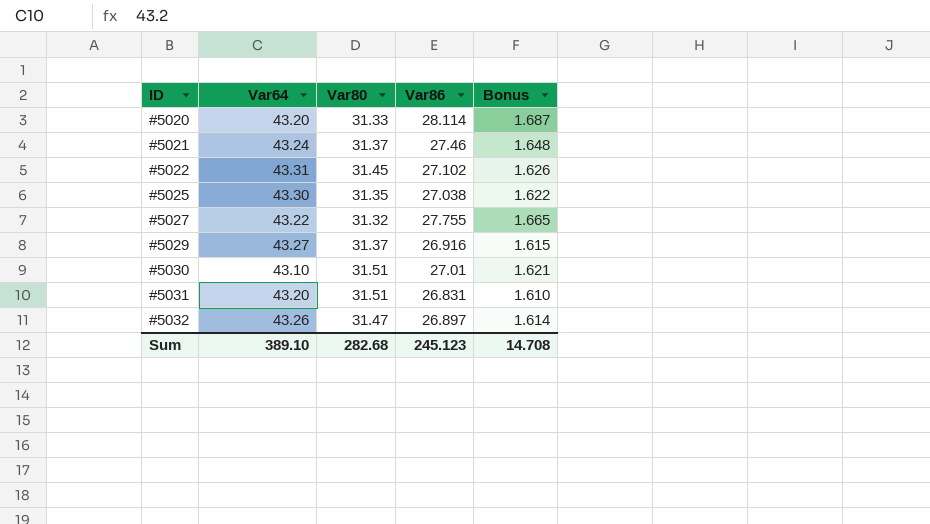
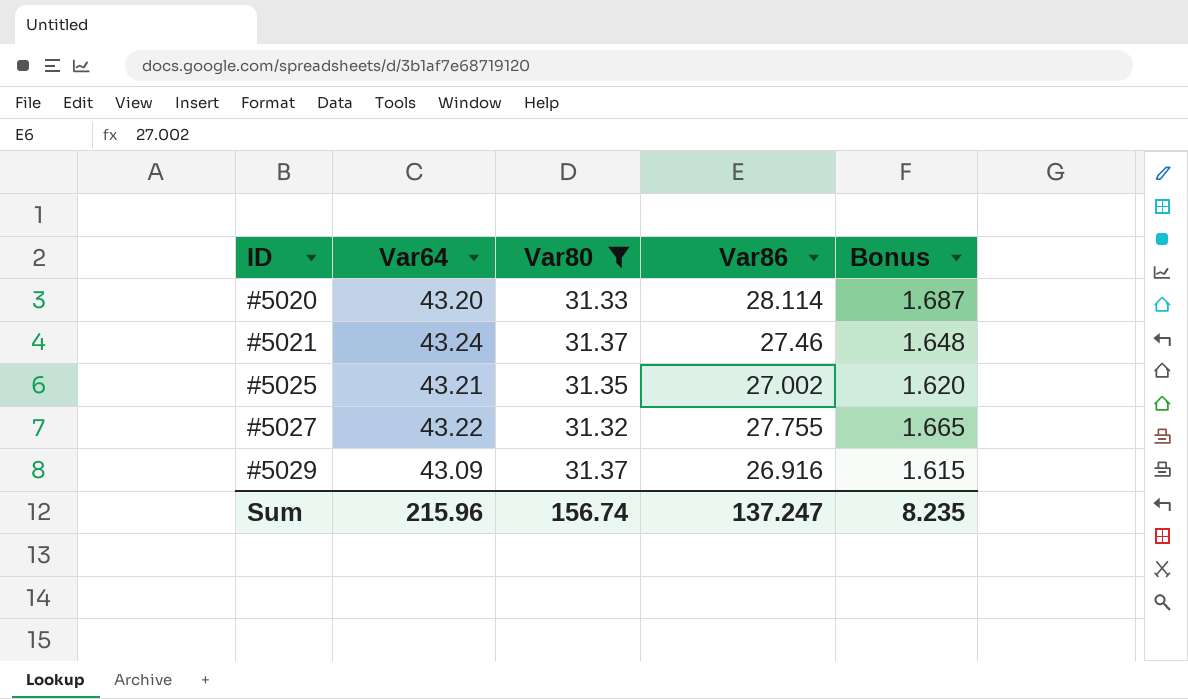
filter: none -> Var80 <= 31.37
#5025 | Var64: 43.30 -> 43.21
#5025 | Var86: 27.038 -> 27.002
#5025 | Bonus: 1.622 -> 1.620
#5029 | Var64: 43.27 -> 43.09
Sum | Var64: 389.10 -> 215.96
Sum | Var80: 282.68 -> 156.74
Sum | Var86: 245.123 -> 137.247
Sum | Bonus: 14.708 -> 8.235

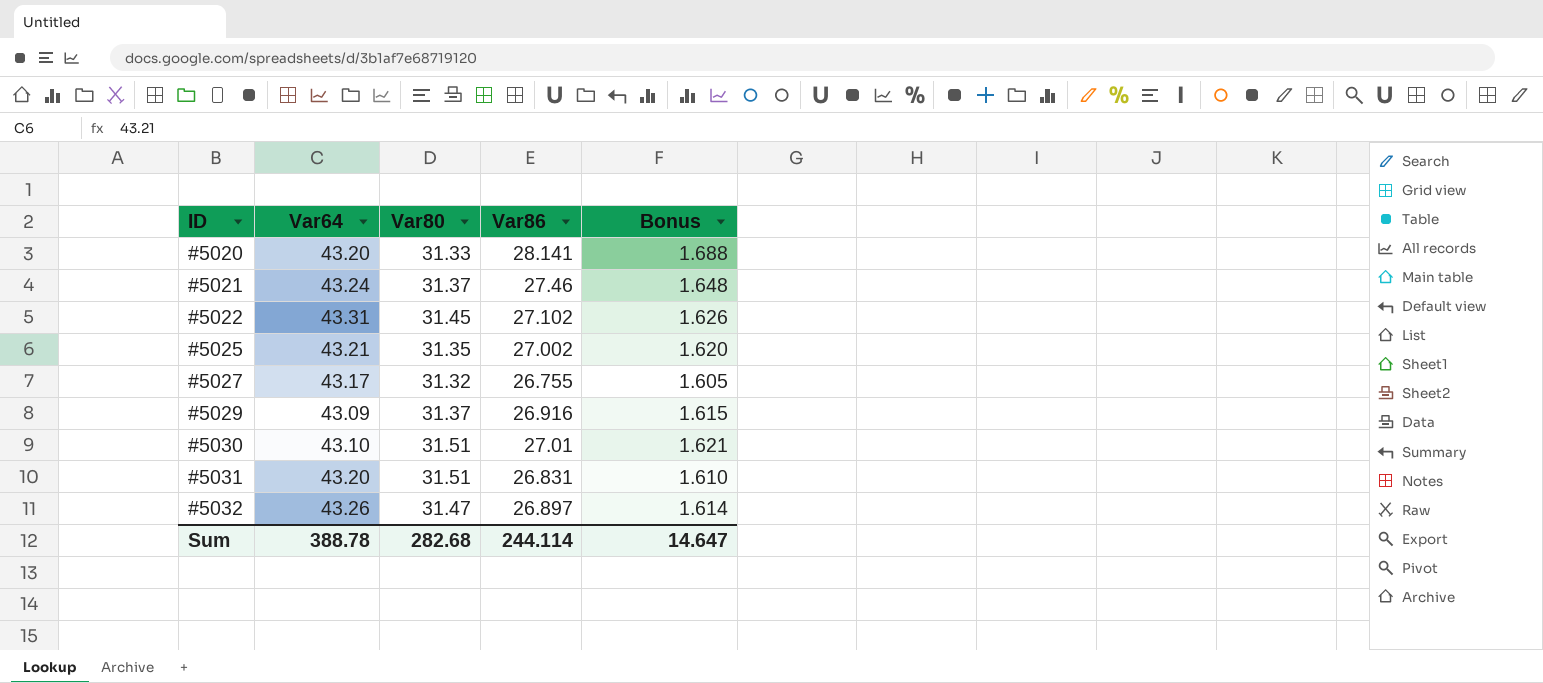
filter: Var80 <= 31.37 -> none
#5020 | Var86: 28.114 -> 28.141
#5020 | Bonus: 1.687 -> 1.688
#5027 | Var64: 43.22 -> 43.17
#5027 | Var86: 27.755 -> 26.755
#5027 | Bonus: 1.665 -> 1.605
Sum | Var64: 215.96 -> 388.78
Sum | Var80: 156.74 -> 282.68
Sum | Var86: 137.247 -> 244.114
Sum | Bonus: 8.235 -> 14.647

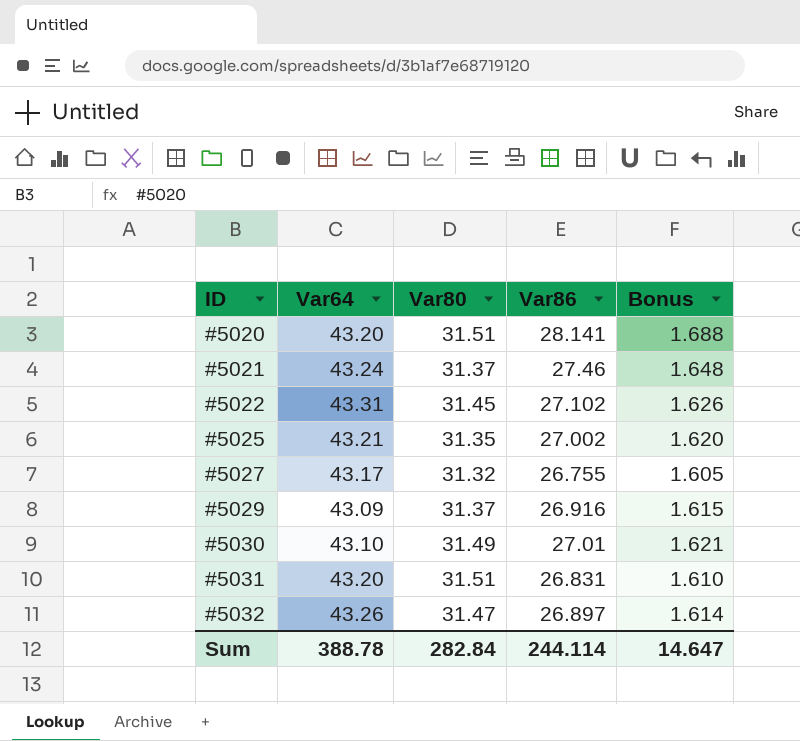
#5020 | Var80: 31.33 -> 31.51
#5030 | Var80: 31.51 -> 31.49
Sum | Var80: 282.68 -> 282.84

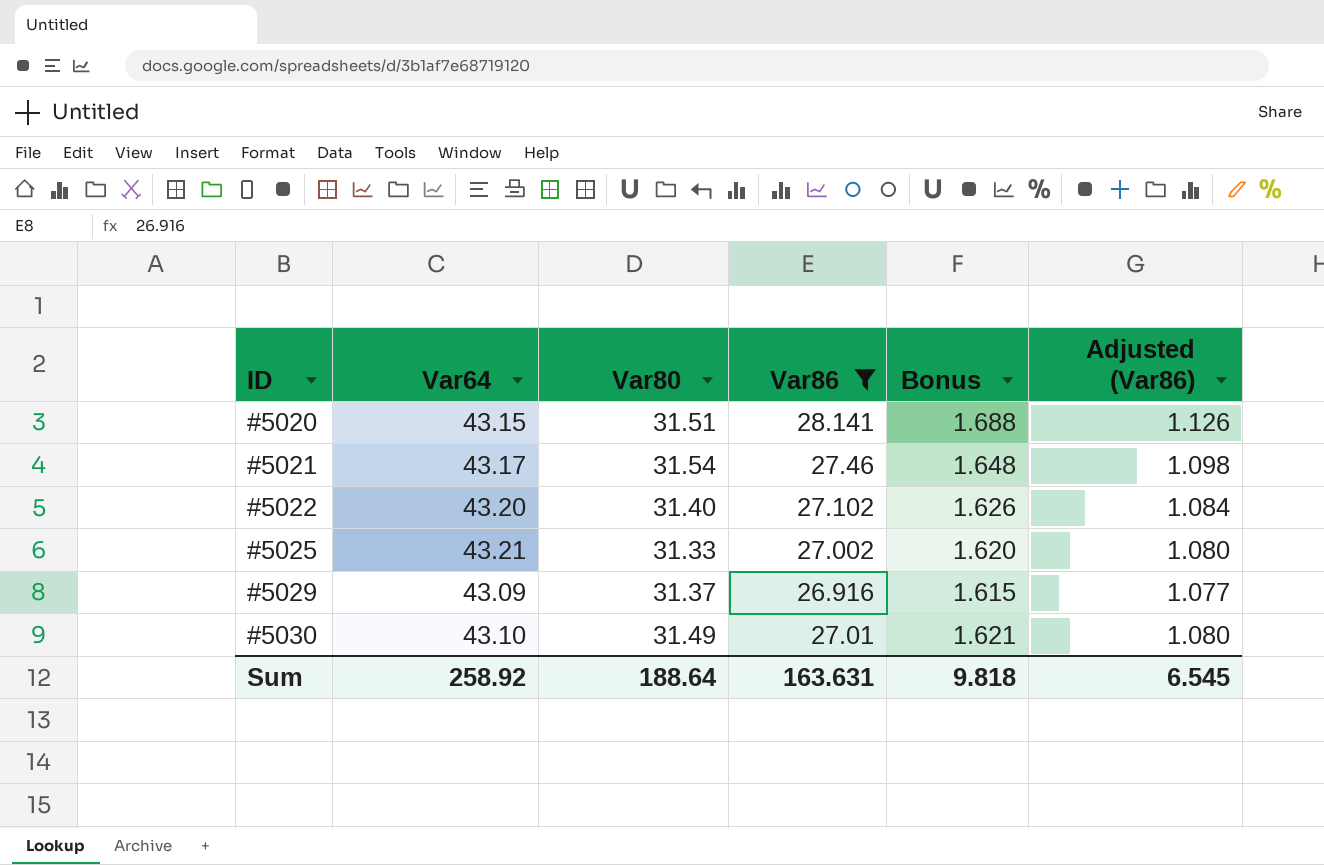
filter: none -> Var86 >= 26.916
column Adjusted (Var86) | formula: none -> [Var86] * 0.04
#5020 | Var64: 43.20 -> 43.15
#5021 | Var64: 43.24 -> 43.17
#5021 | Var80: 31.37 -> 31.54
#5022 | Var64: 43.31 -> 43.20
#5022 | Var80: 31.45 -> 31.40
#5025 | Var80: 31.35 -> 31.33
Sum | Var64: 388.78 -> 258.92
Sum | Var80: 282.84 -> 188.64
Sum | Var86: 244.114 -> 163.631
Sum | Bonus: 14.647 -> 9.818

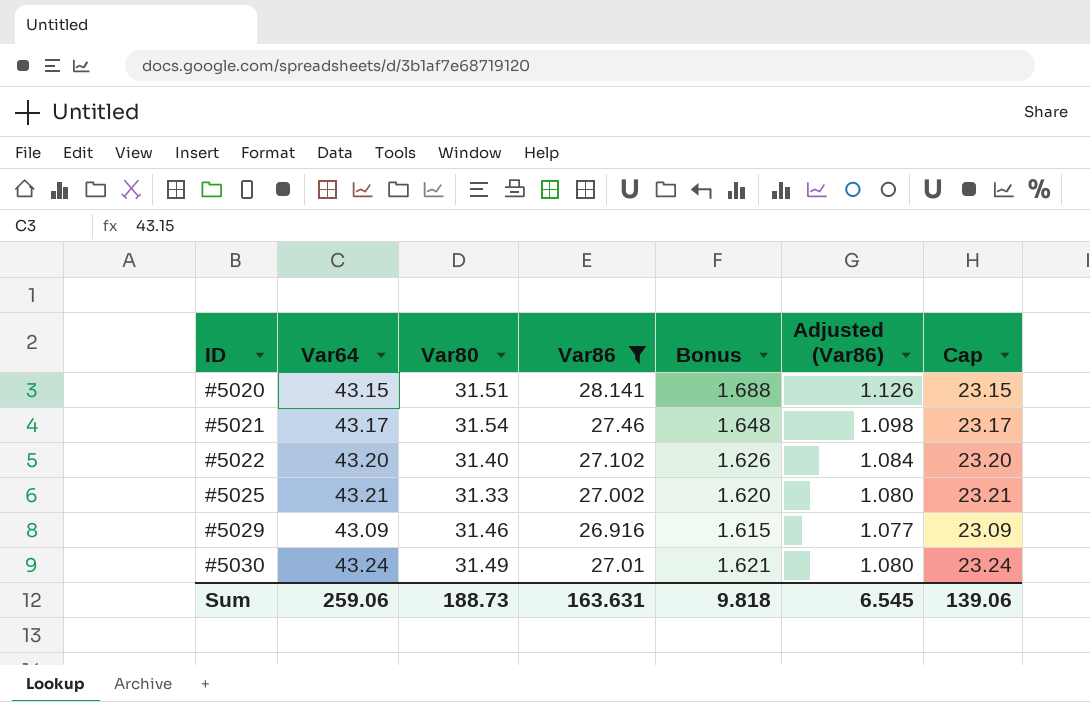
column Cap | formula: none -> [Var64] - 20
#5029 | Var80: 31.37 -> 31.46
#5030 | Var64: 43.10 -> 43.24
Sum | Var64: 258.92 -> 259.06
Sum | Var80: 188.64 -> 188.73

